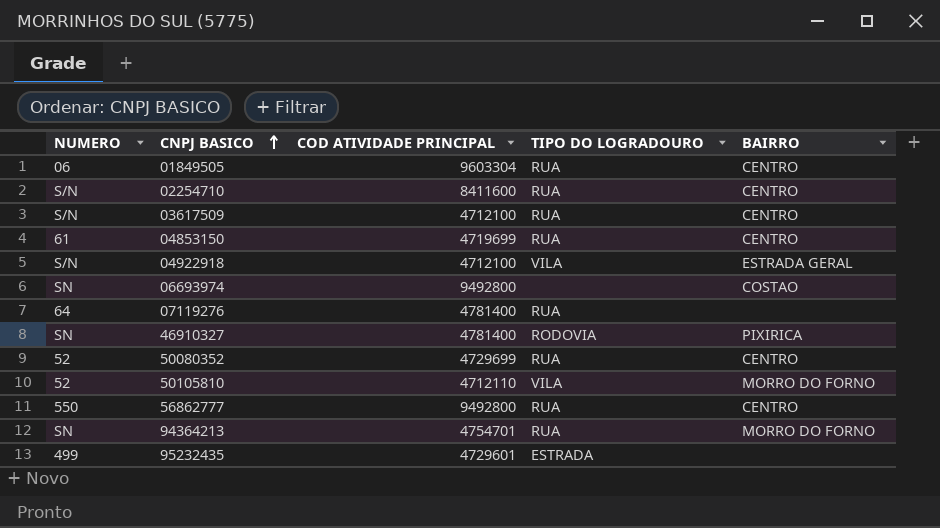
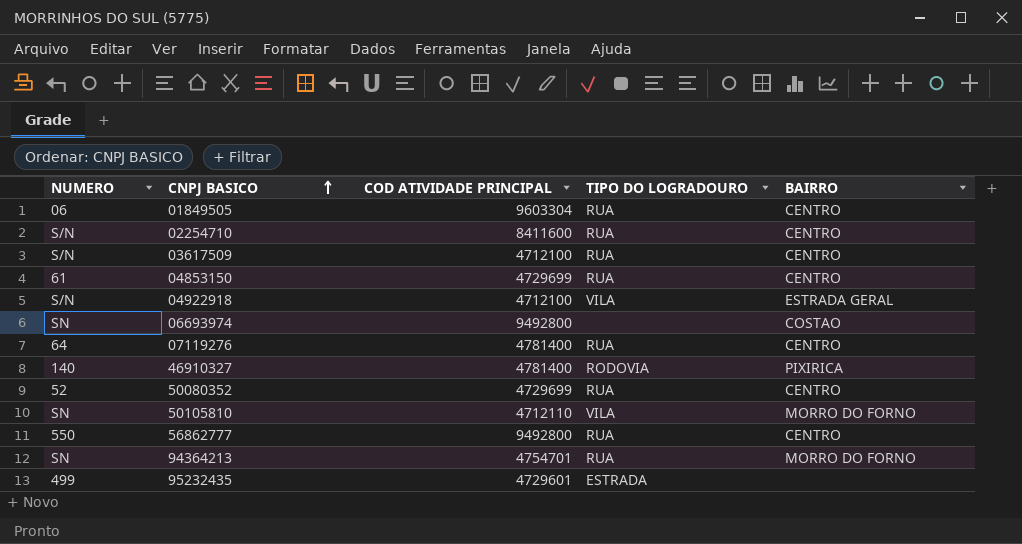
04853150 | COD ATIVIDADE PRINCIPAL: 4719699 -> 4729699
07119276 | BAIRRO: none -> CENTRO
46910327 | NUMERO: SN -> 140
50105810 | NUMERO: 52 -> SN

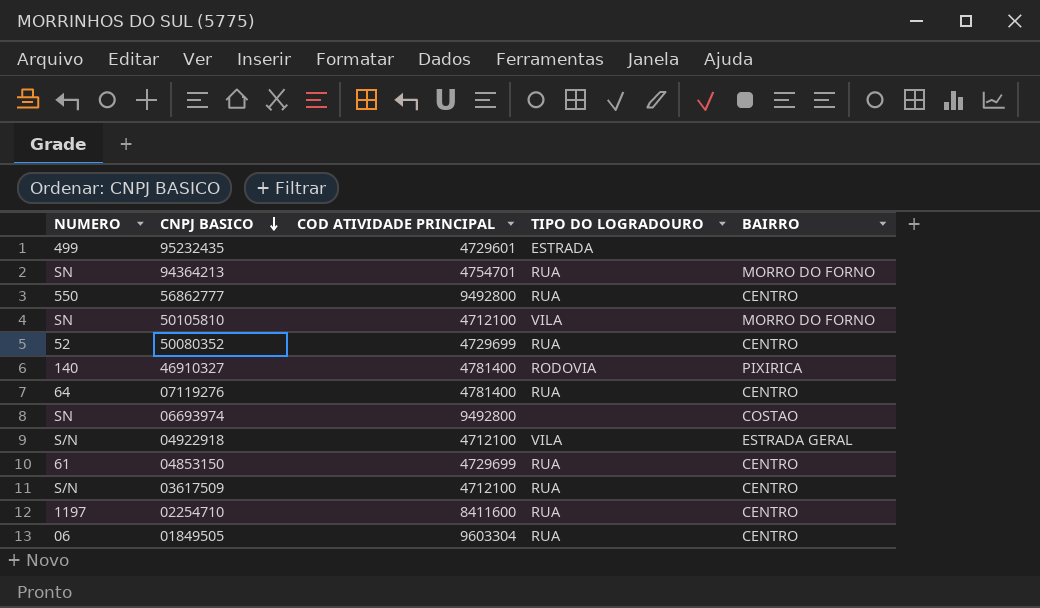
row order: CNPJ BASICO ascending -> CNPJ BASICO descending
50105810 | COD ATIVIDADE PRINCIPAL: 4712110 -> 4712100
02254710 | NUMERO: S/N -> 1197

